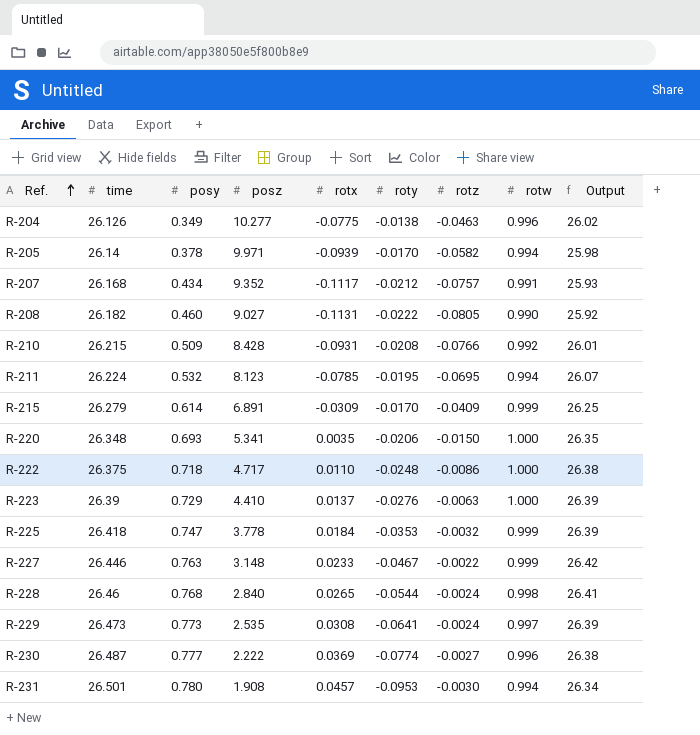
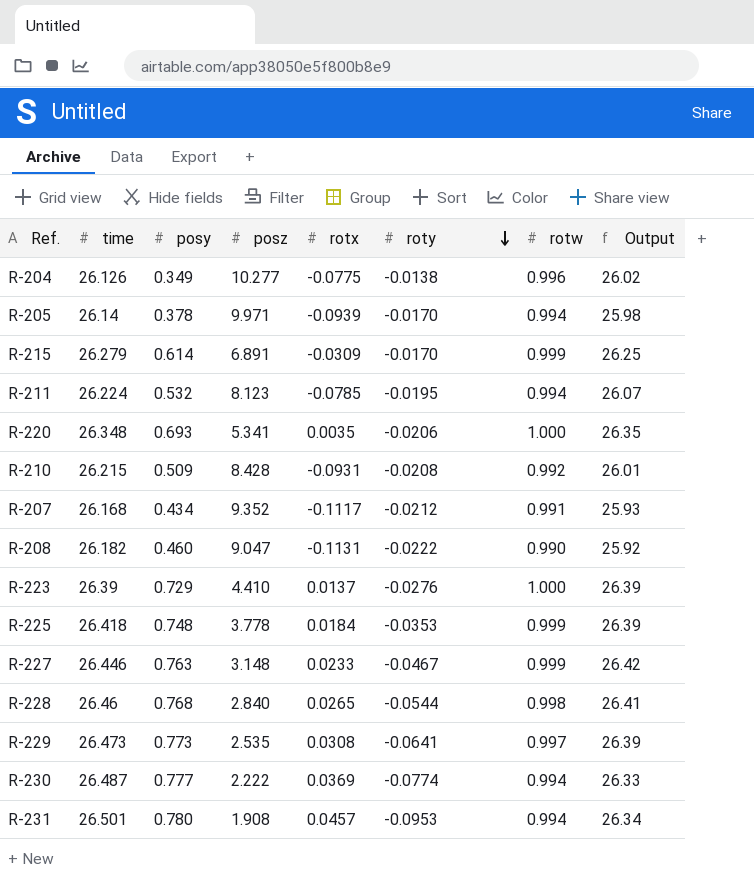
row order: Ref. ascending -> roty descending
column rotz | position: 7 -> none
row R-222: 26.375 | 0.718 | 4.717 | 0.0110 | -0.0248 | -0.0086 | 1.000 | 26.38 -> none
R-208 | posz: 9.027 -> 9.047
R-225 | posy: 0.747 -> 0.748
R-230 | rotw: 0.996 -> 0.994
R-230 | Output: 26.38 -> 26.33

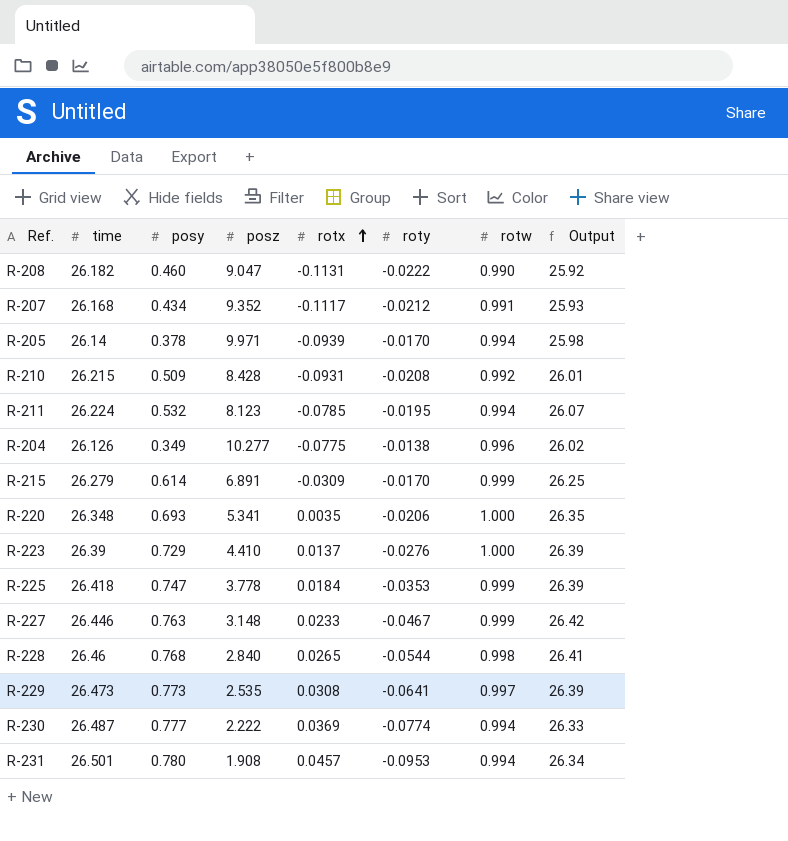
row order: roty descending -> rotx ascending
R-225 | posy: 0.748 -> 0.747

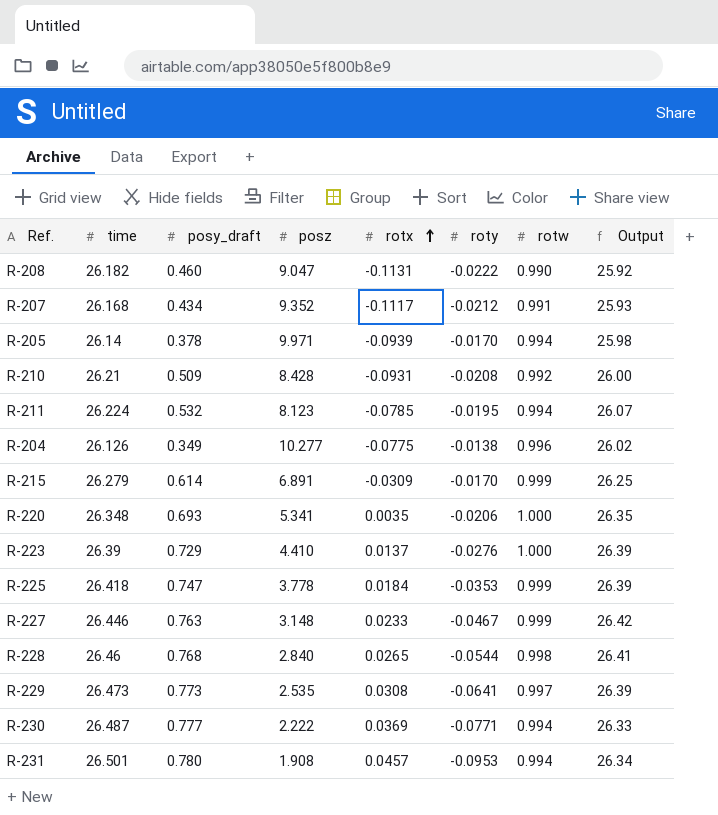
column name: posy -> posy_draft
R-210 | time: 26.215 -> 26.21
R-210 | Output: 26.01 -> 26.00
R-230 | roty: -0.0774 -> -0.0771

